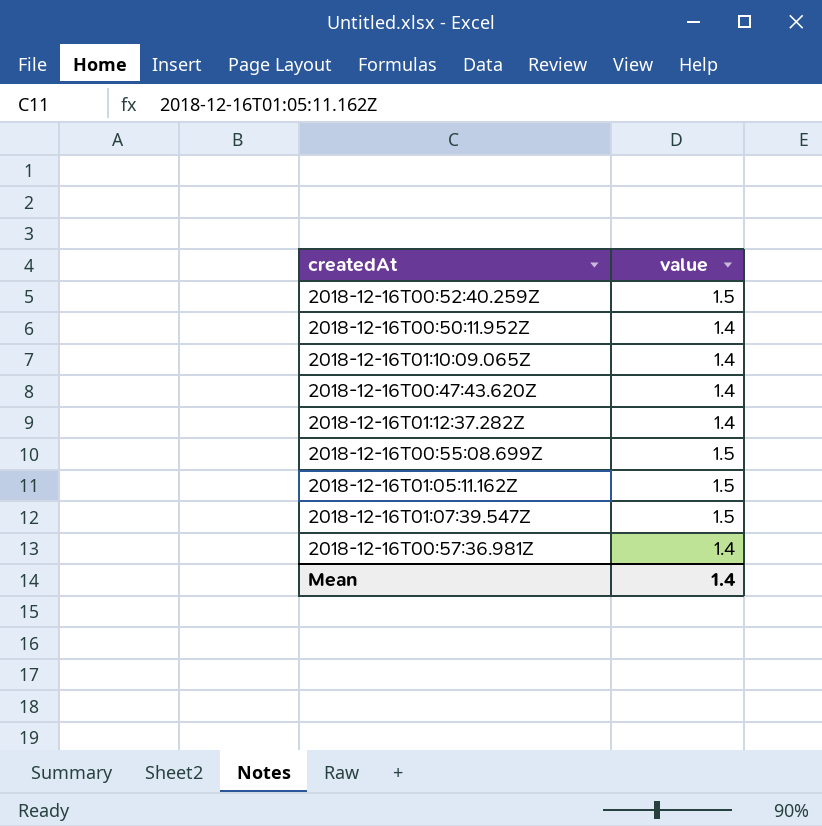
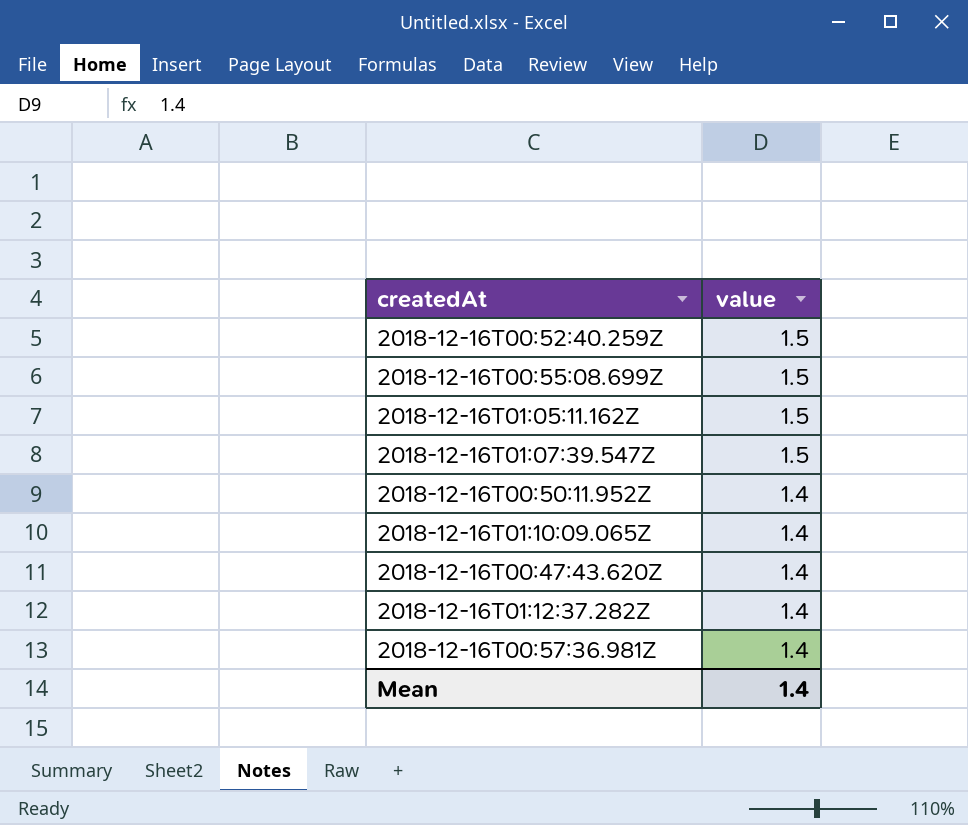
row order: none -> value descending

